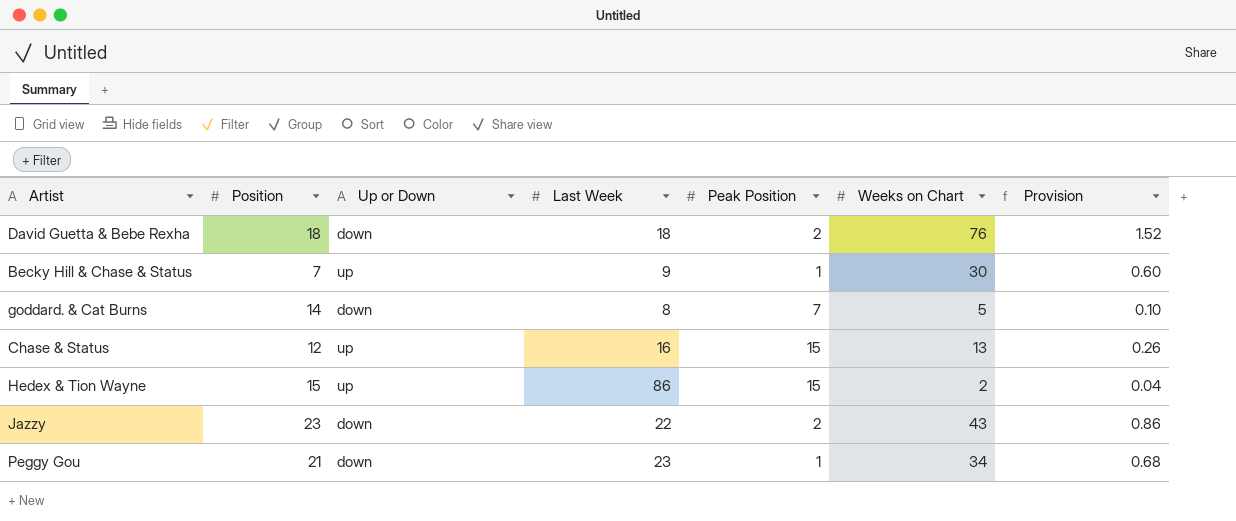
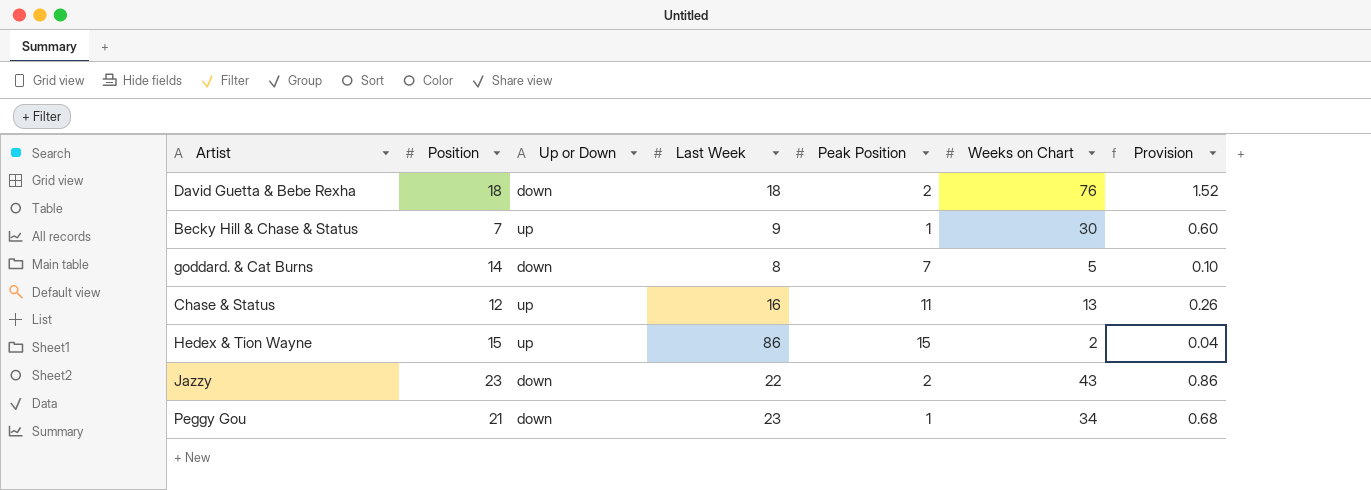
Chase & Status | Peak Position: 15 -> 11

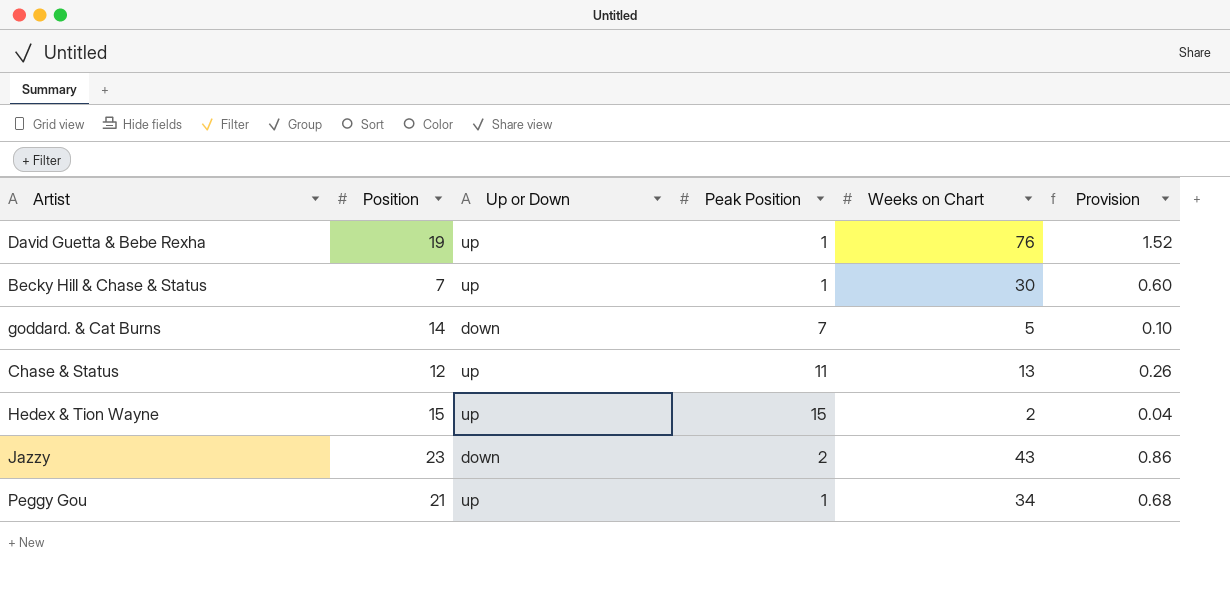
column Last Week | position: 4 -> none
David Guetta & Bebe Rexha | Position: 18 -> 19
David Guetta & Bebe Rexha | Up or Down: down -> up
David Guetta & Bebe Rexha | Peak Position: 2 -> 1
Peggy Gou | Up or Down: down -> up

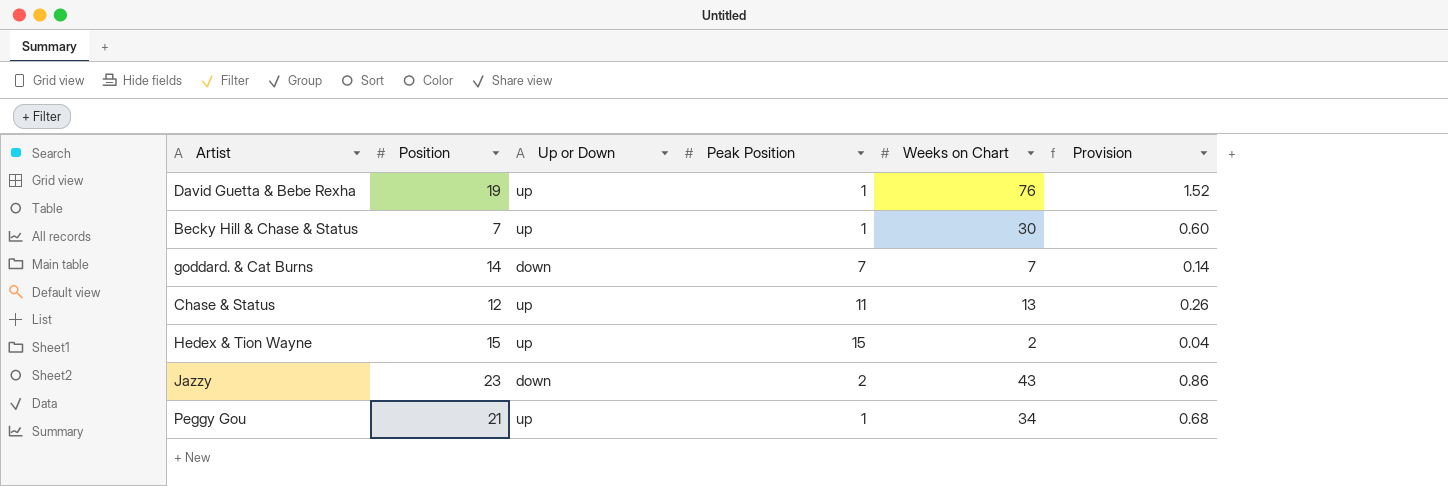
goddard. & Cat Burns | Weeks on Chart: 5 -> 7
goddard. & Cat Burns | Provision: 0.10 -> 0.14

